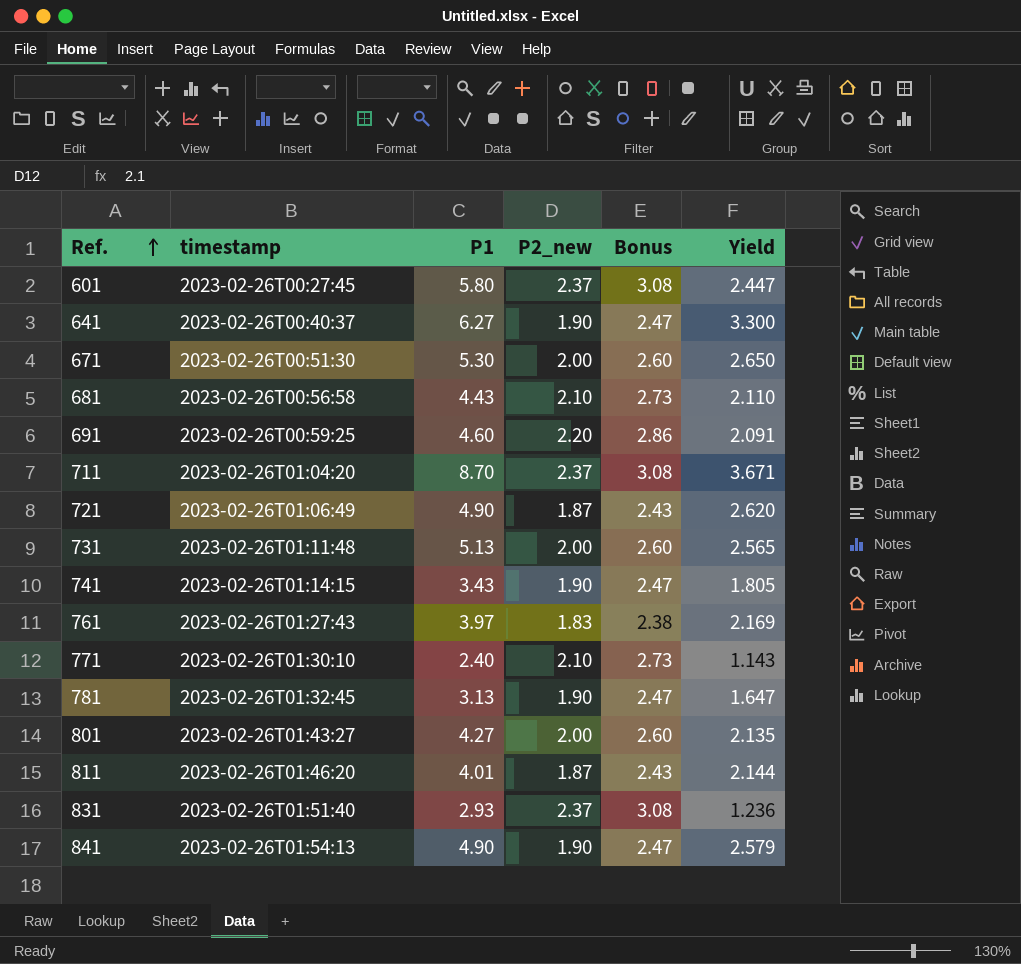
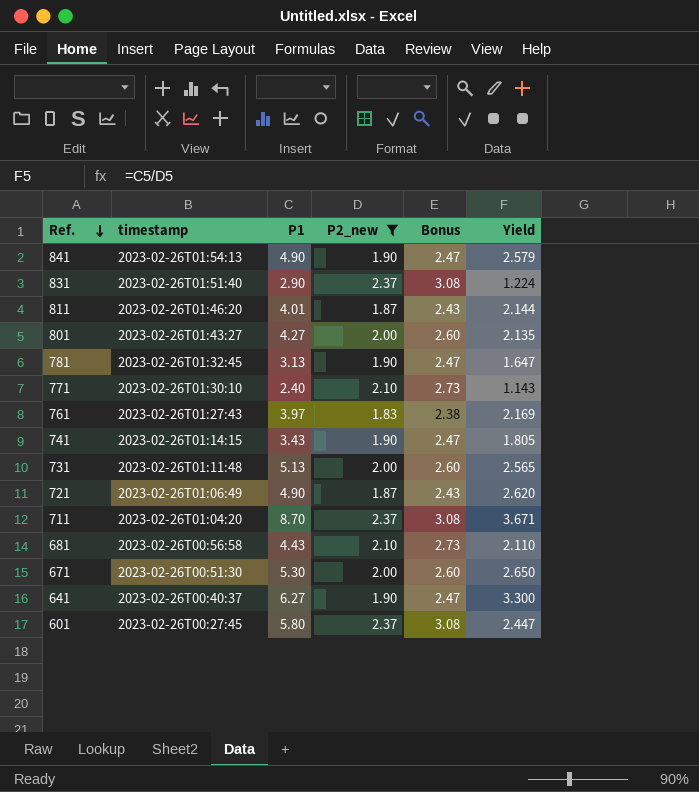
filter: none -> P2_new != 2.20
row order: Ref. ascending -> Ref. descending
831 | P1: 2.93 -> 2.90
831 | Yield: 1.236 -> 1.224

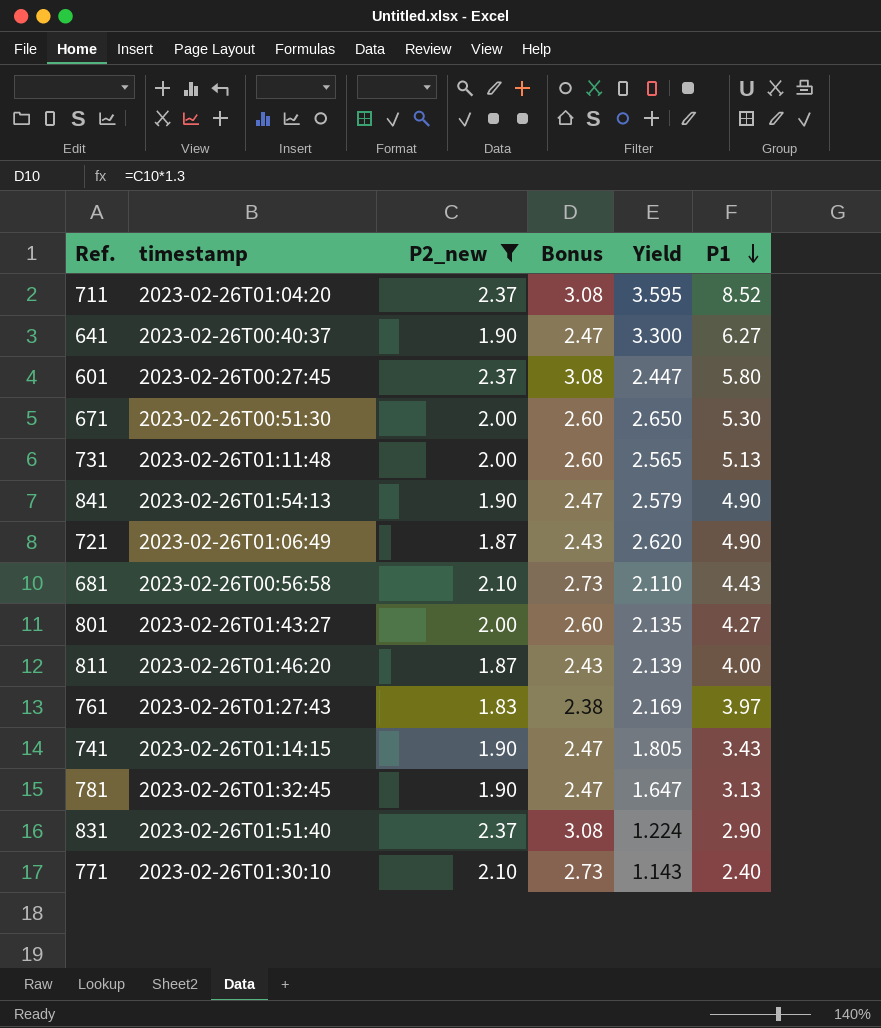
row order: Ref. descending -> P1 descending
column P1 | position: 3 -> 6
711 | Yield: 3.671 -> 3.595
711 | P1: 8.70 -> 8.52
811 | Yield: 2.144 -> 2.139
811 | P1: 4.01 -> 4.00

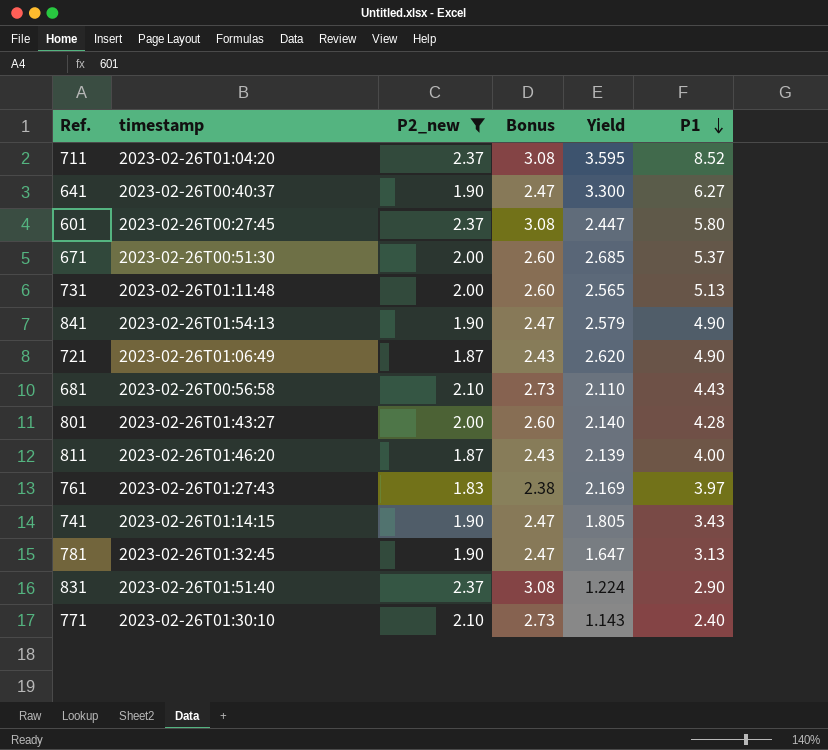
671 | Yield: 2.650 -> 2.685
671 | P1: 5.30 -> 5.37
801 | Yield: 2.135 -> 2.140
801 | P1: 4.27 -> 4.28

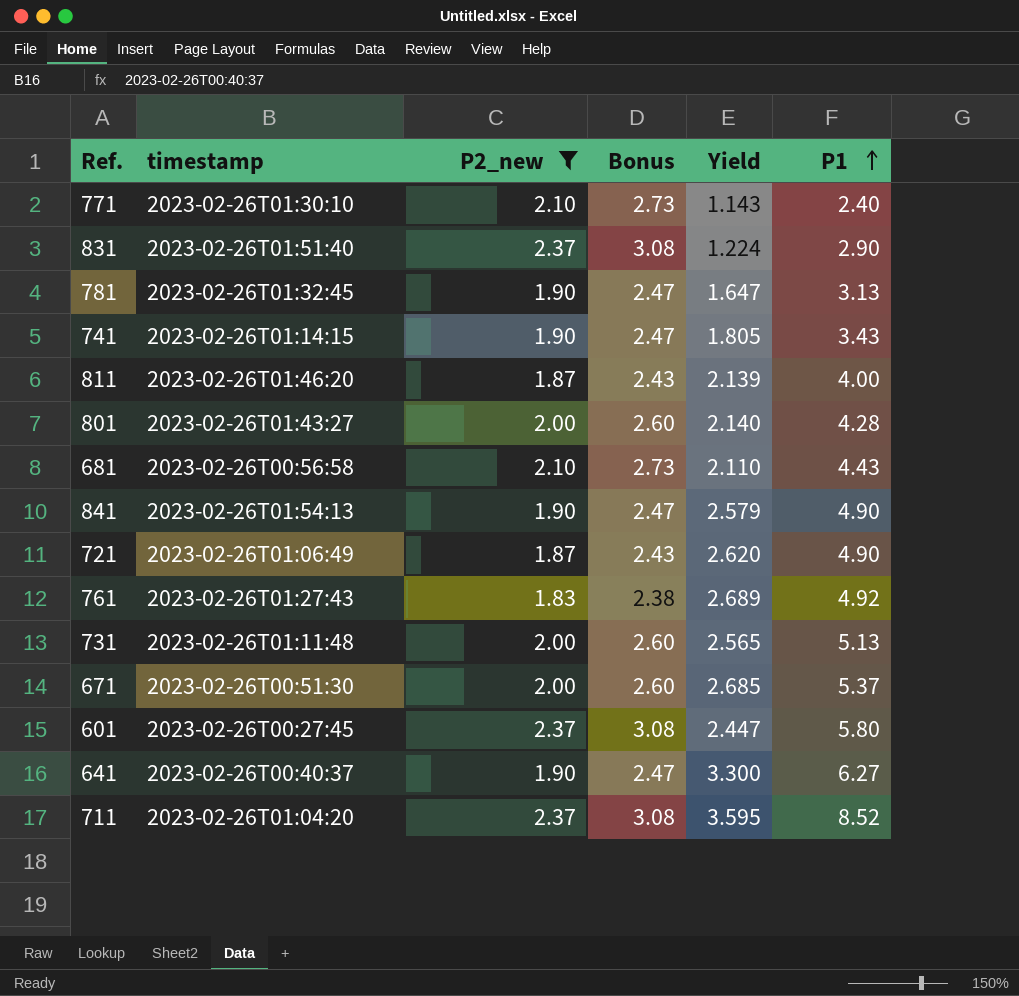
row order: P1 descending -> P1 ascending
761 | Yield: 2.169 -> 2.689
761 | P1: 3.97 -> 4.92

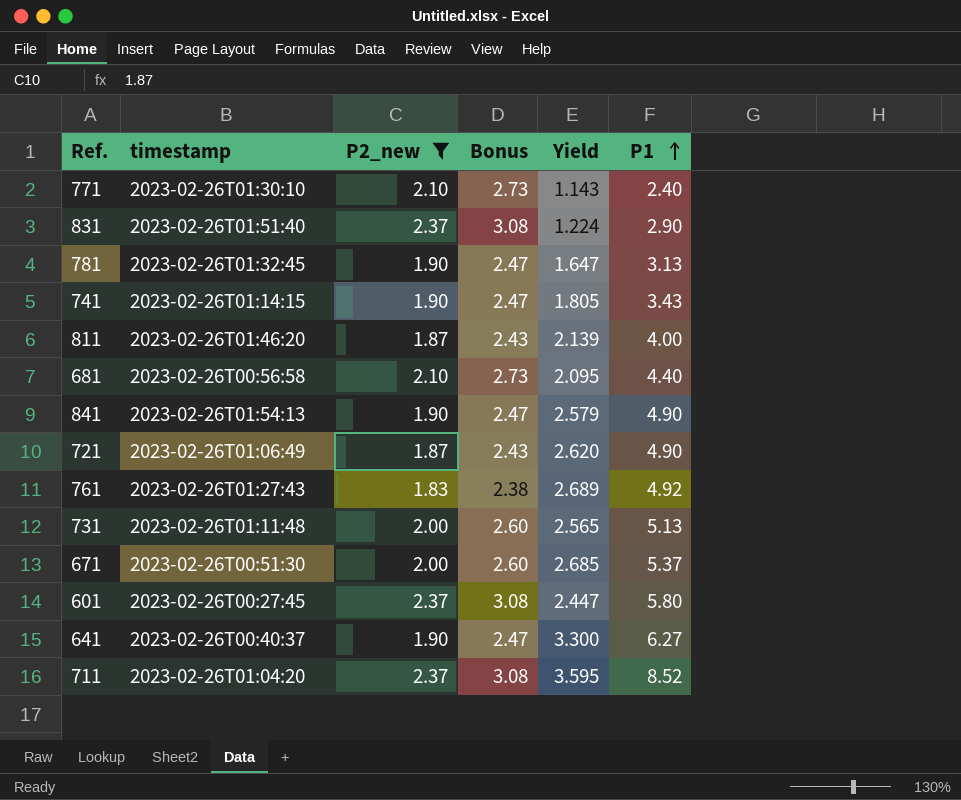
row 801: 2023-02-26T01:43:27 | 2.00 | 2.60 | 2.140 | 4.28 -> none
681 | Yield: 2.110 -> 2.095
681 | P1: 4.43 -> 4.40

